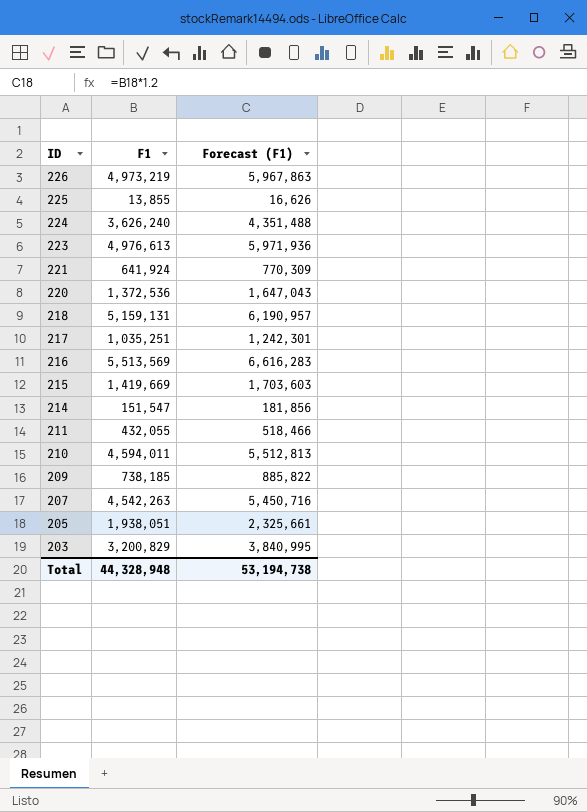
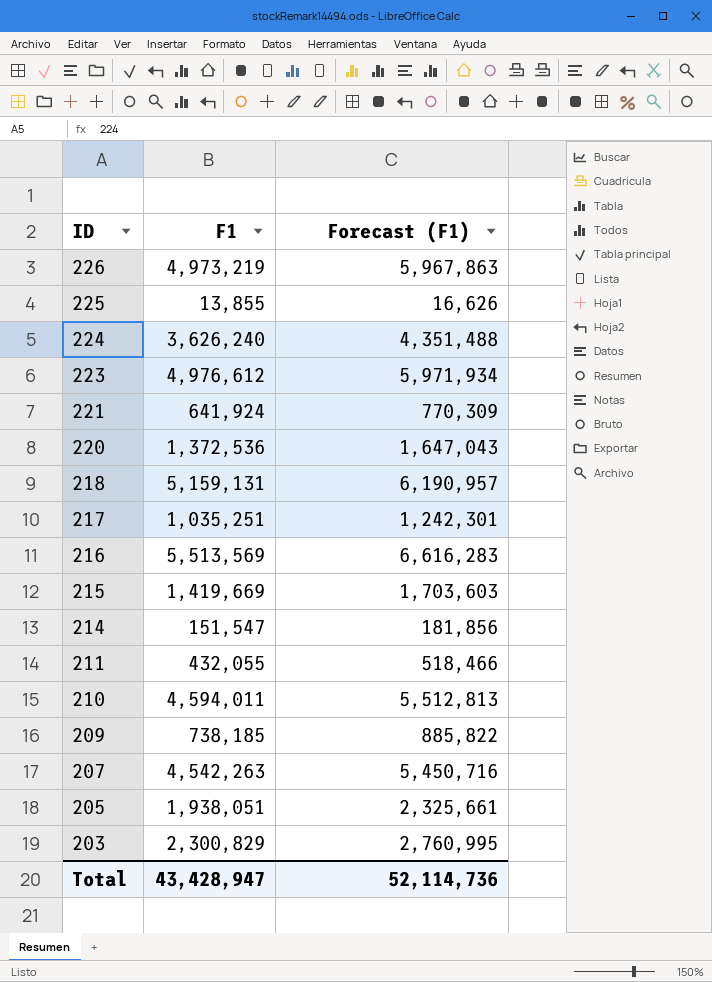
223 | F1: 4,976,613 -> 4,976,612
223 | Forecast (F1): 5,971,936 -> 5,971,934
203 | F1: 3,200,829 -> 2,300,829
203 | Forecast (F1): 3,840,995 -> 2,760,995
Total | F1: 44,328,948 -> 43,428,947
Total | Forecast (F1): 53,194,738 -> 52,114,736

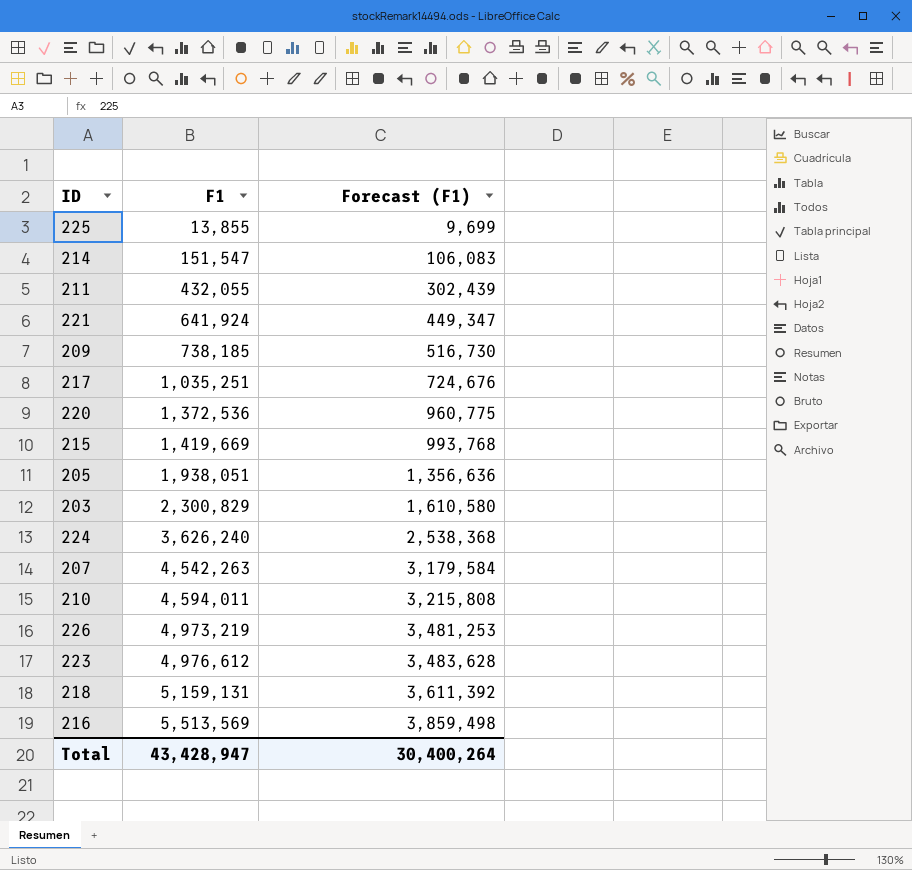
row order: ID descending -> F1 ascending
column Forecast (F1) | formula: [F1] * 1.2 -> [F1] * 0.7
Total | Forecast (F1): 52,114,736 -> 30,400,264

